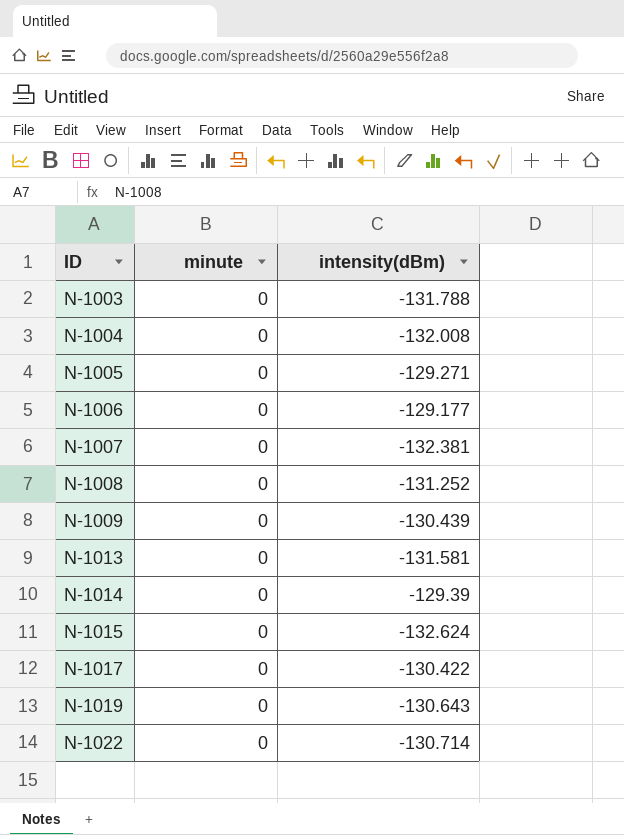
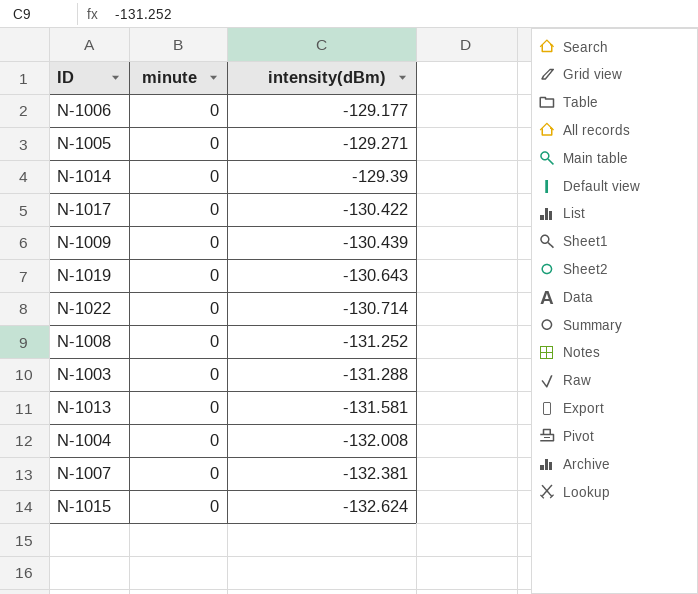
row order: ID ascending -> intensity(dBm) descending
N-1003 | intensity(dBm): -131.788 -> -131.288

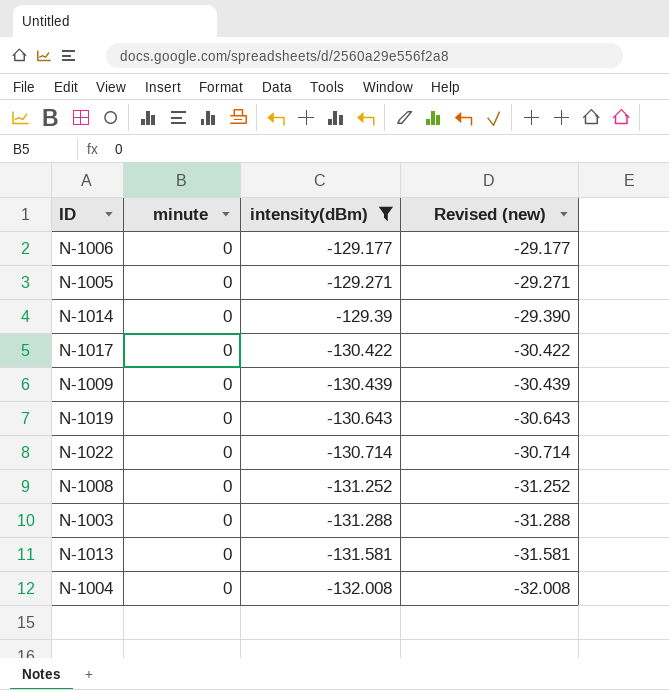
filter: none -> intensity(dBm) >= -132.008
column Revised (new) | formula: none -> [intensity(dBm)] + 100

